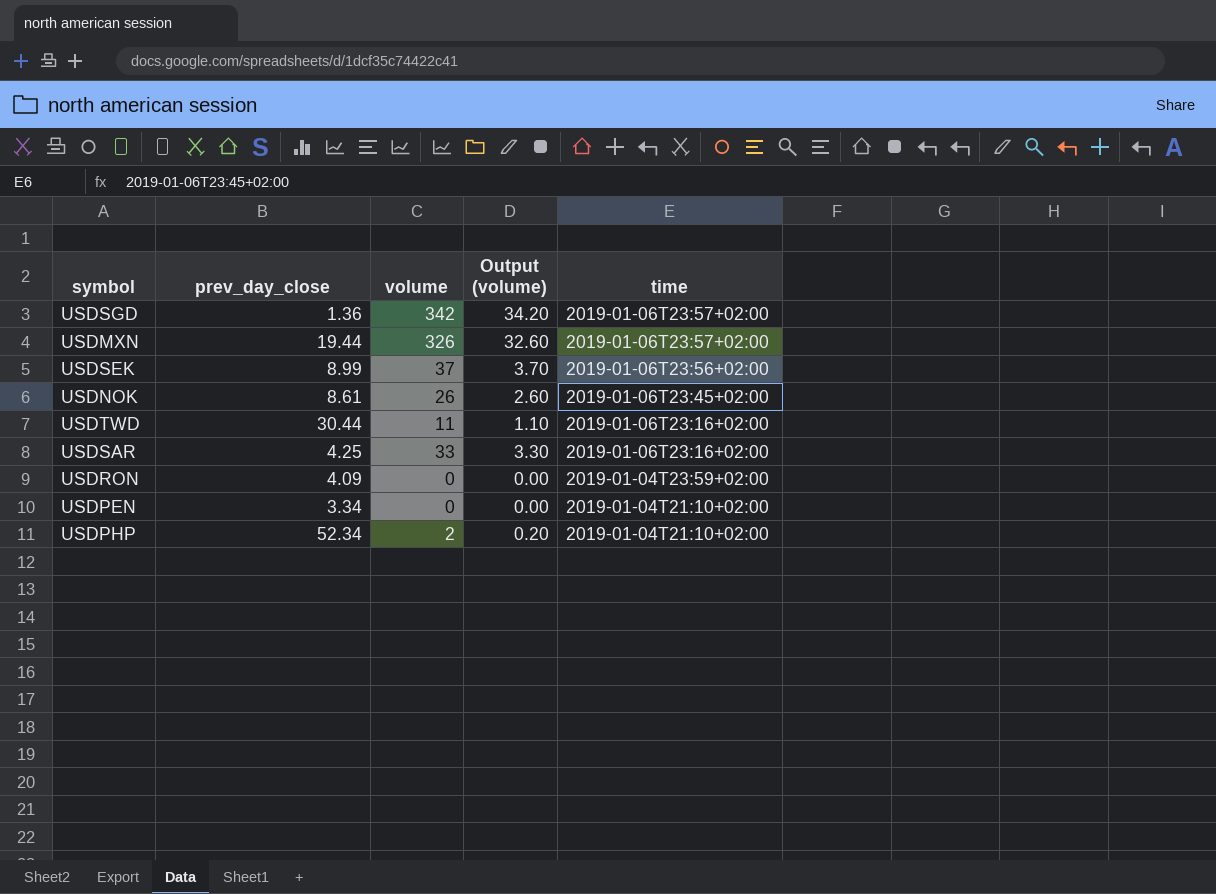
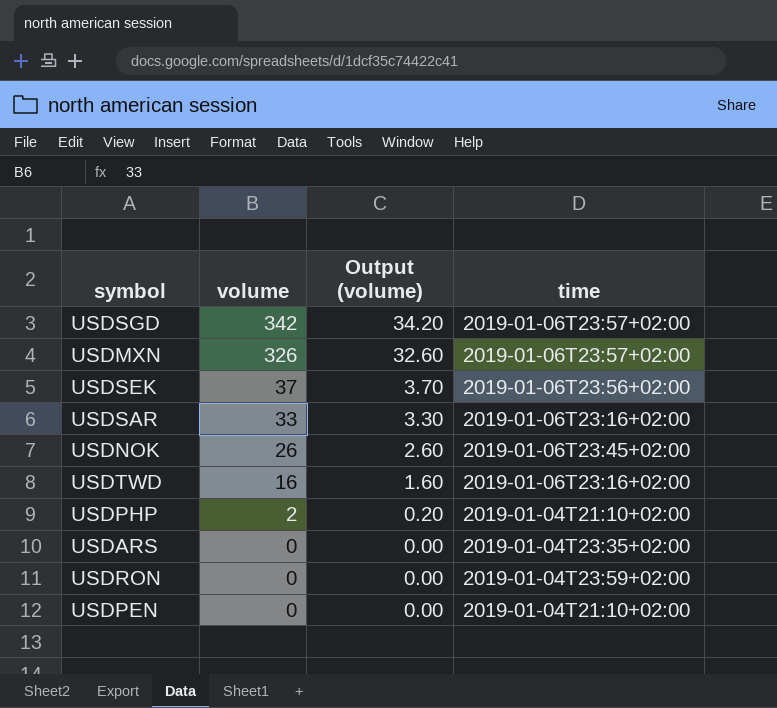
row order: time descending -> volume descending
column prev_day_close | position: 2 -> none
USDTWD | volume: 11 -> 16
USDTWD | Output (volume): 1.10 -> 1.60
row USDARS: none -> 0 | 0.00 | 2019-01-04T23:35+02:00

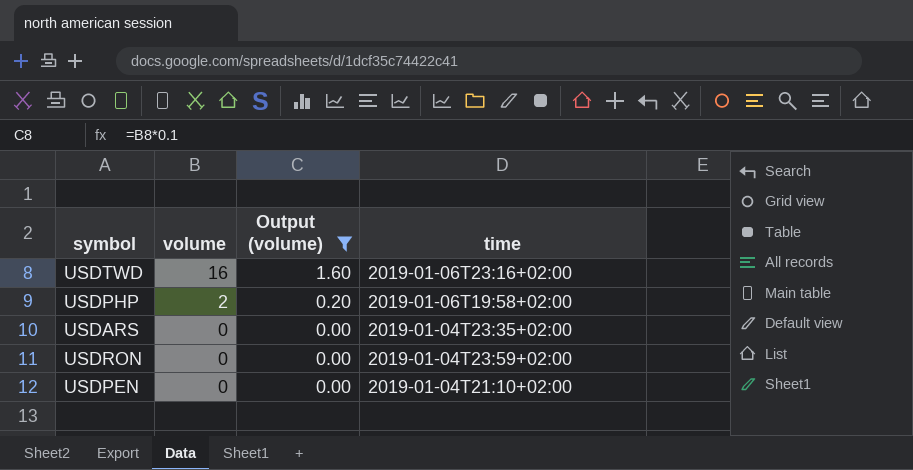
filter: none -> Output (volume) <= 1.60
USDPHP | time: 2019-01-04T21:10+02:00 -> 2019-01-06T19:58+02:00

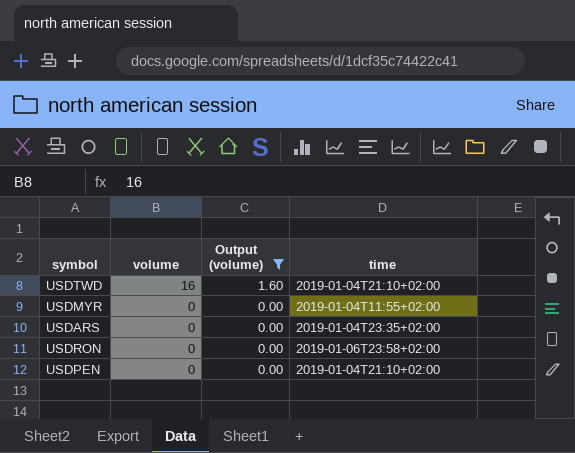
row USDPHP: 2 | 0.20 | 2019-01-06T19:58+02:00 -> none
USDTWD | time: 2019-01-06T23:16+02:00 -> 2019-01-04T21:10+02:00
row USDMYR: none -> 0 | 0.00 | 2019-01-04T11:55+02:00
USDRON | time: 2019-01-04T23:59+02:00 -> 2019-01-06T23:58+02:00

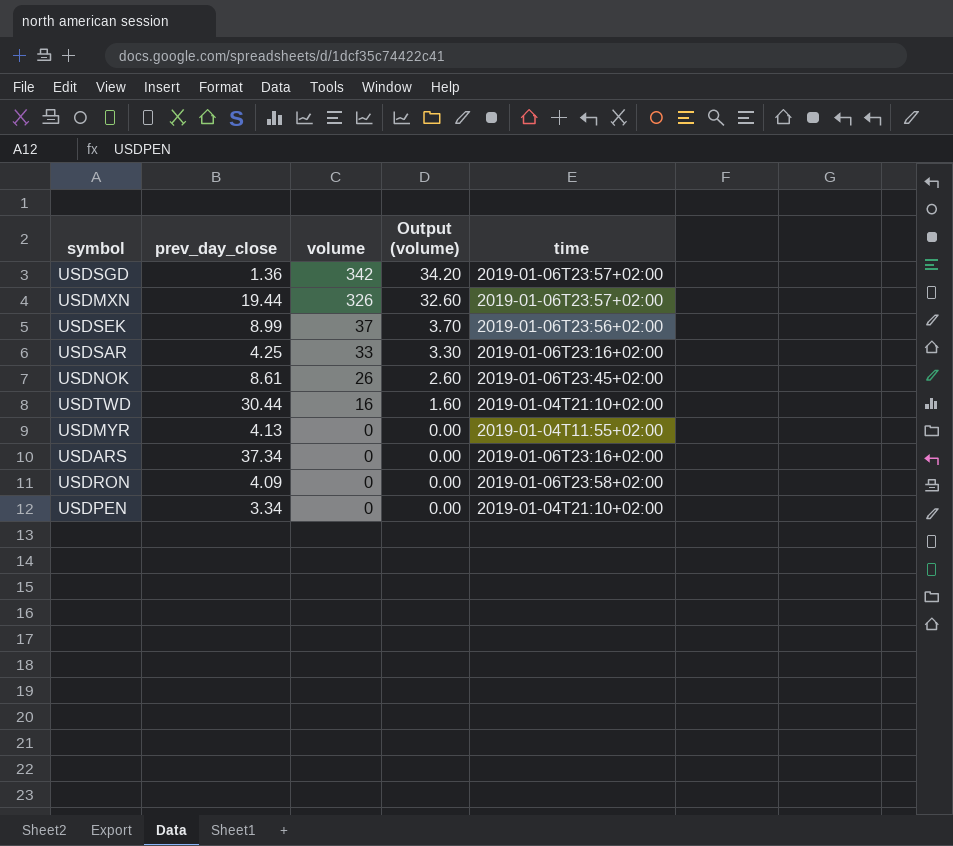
filter: Output (volume) <= 1.60 -> none
column prev_day_close | position: none -> 2
USDARS | time: 2019-01-04T23:35+02:00 -> 2019-01-06T23:16+02:00

